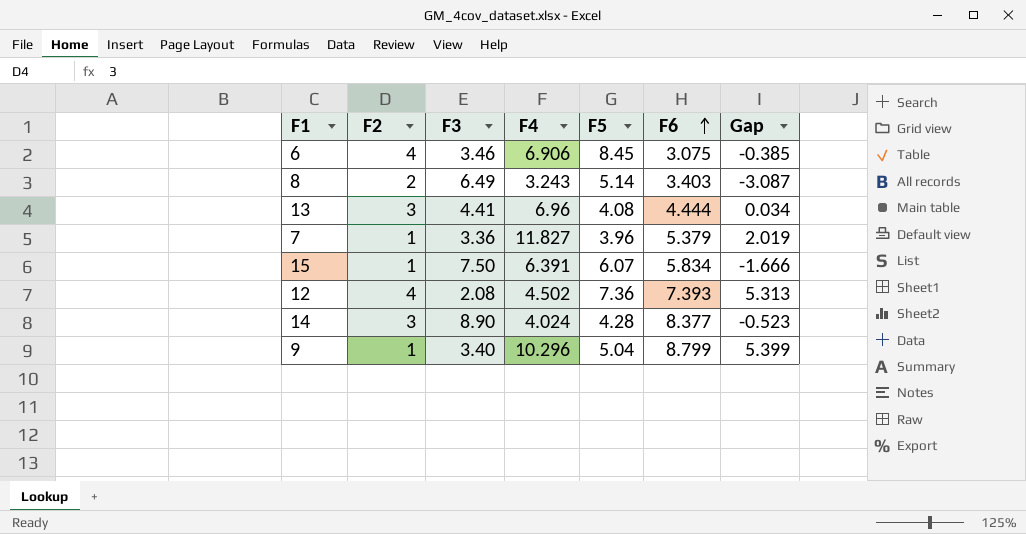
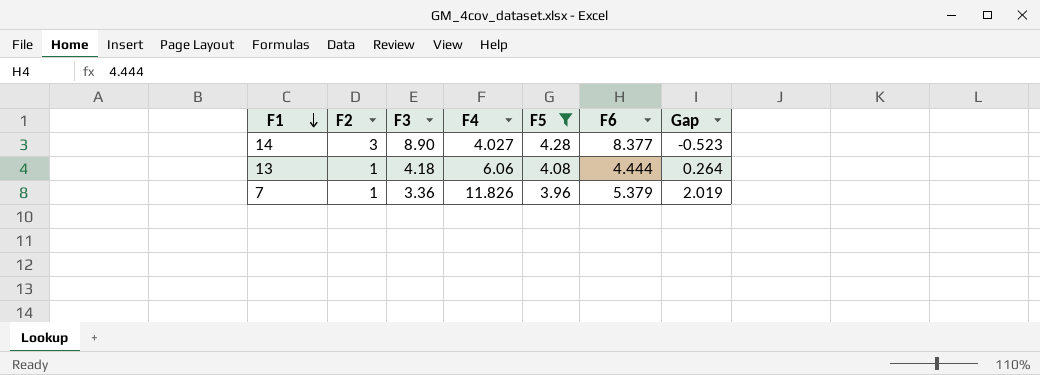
filter: none -> F5 <= 4.28
row order: F6 ascending -> F1 descending
14 | F4: 4.024 -> 4.027
13 | F2: 3 -> 1
13 | F3: 4.41 -> 4.18
13 | F4: 6.96 -> 6.06
13 | Gap: 0.034 -> 0.264
7 | F4: 11.827 -> 11.826

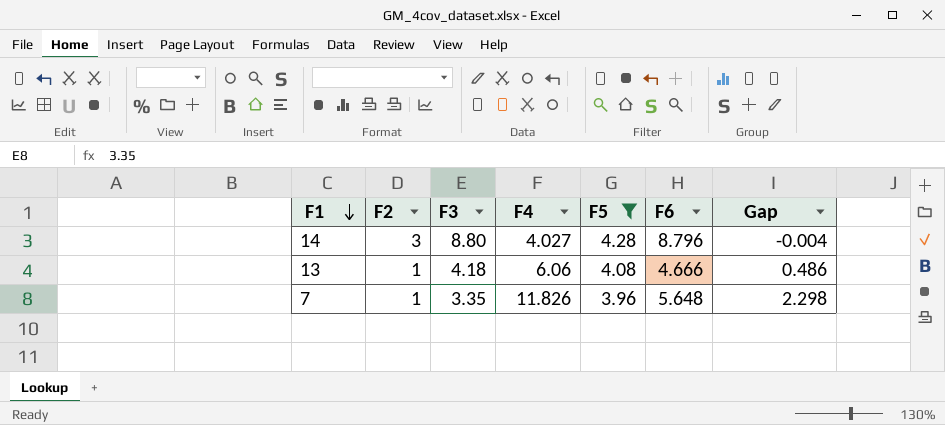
14 | F3: 8.90 -> 8.80
14 | F6: 8.377 -> 8.796
14 | Gap: -0.523 -> -0.004
13 | F6: 4.444 -> 4.666
13 | Gap: 0.264 -> 0.486
7 | F3: 3.36 -> 3.35
7 | F6: 5.379 -> 5.648
7 | Gap: 2.019 -> 2.298

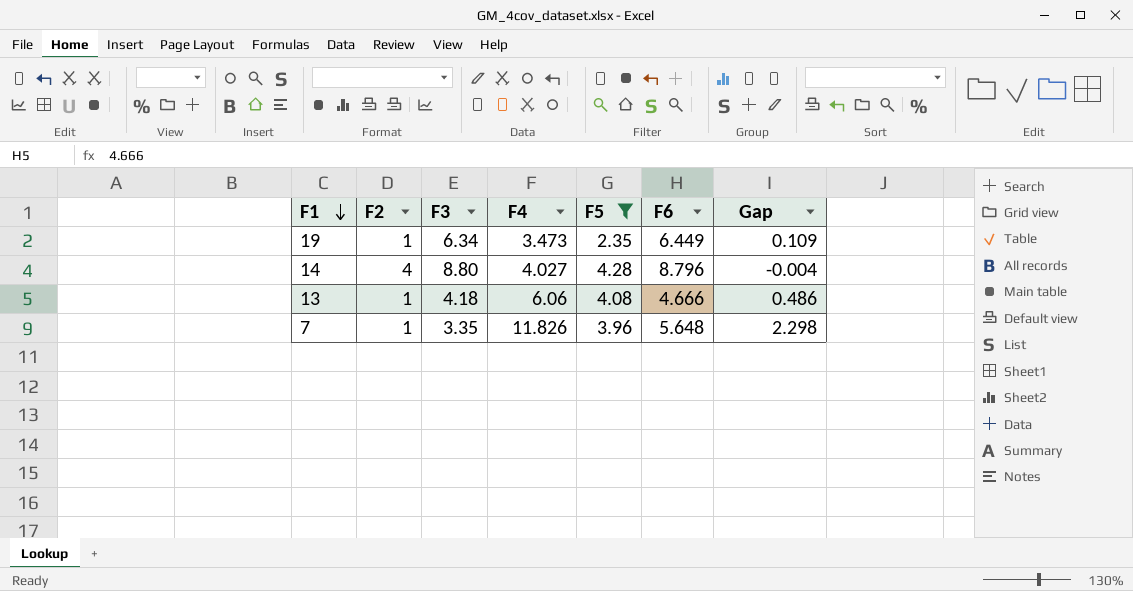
row 19: none -> 1 | 6.34 | 3.473 | 2.35 | 6.449 | 0.109
14 | F2: 3 -> 4

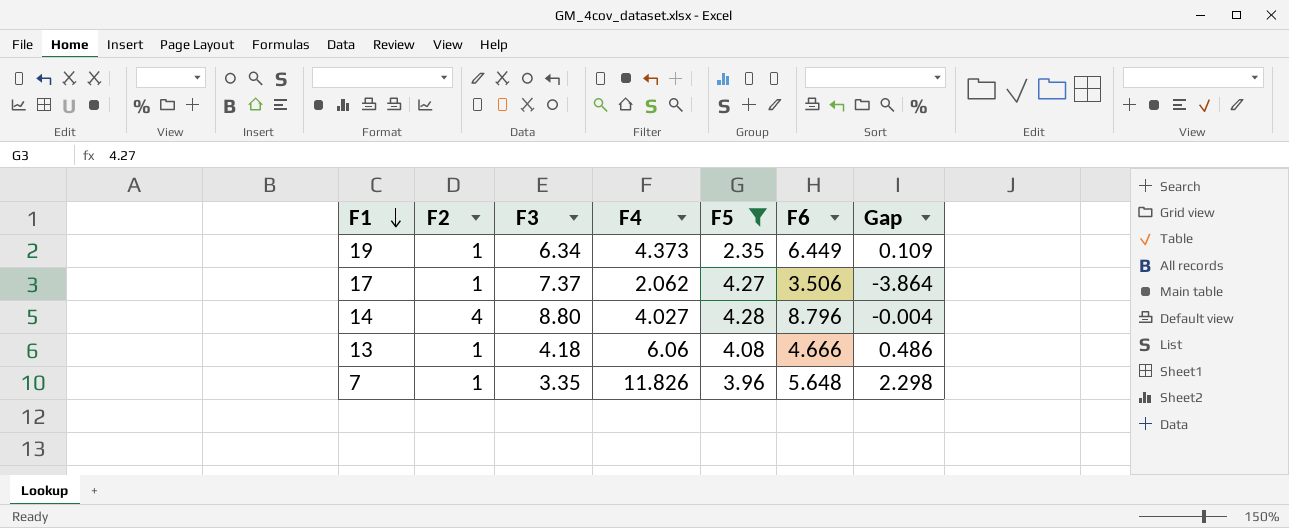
19 | F4: 3.473 -> 4.373
row 17: none -> 1 | 7.37 | 2.062 | 4.27 | 3.506 | -3.864

